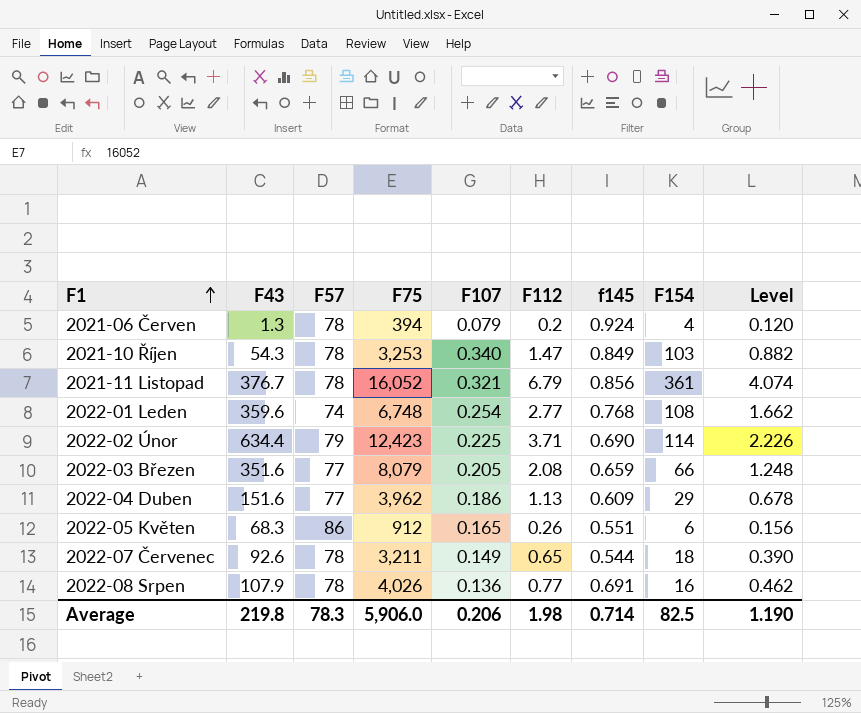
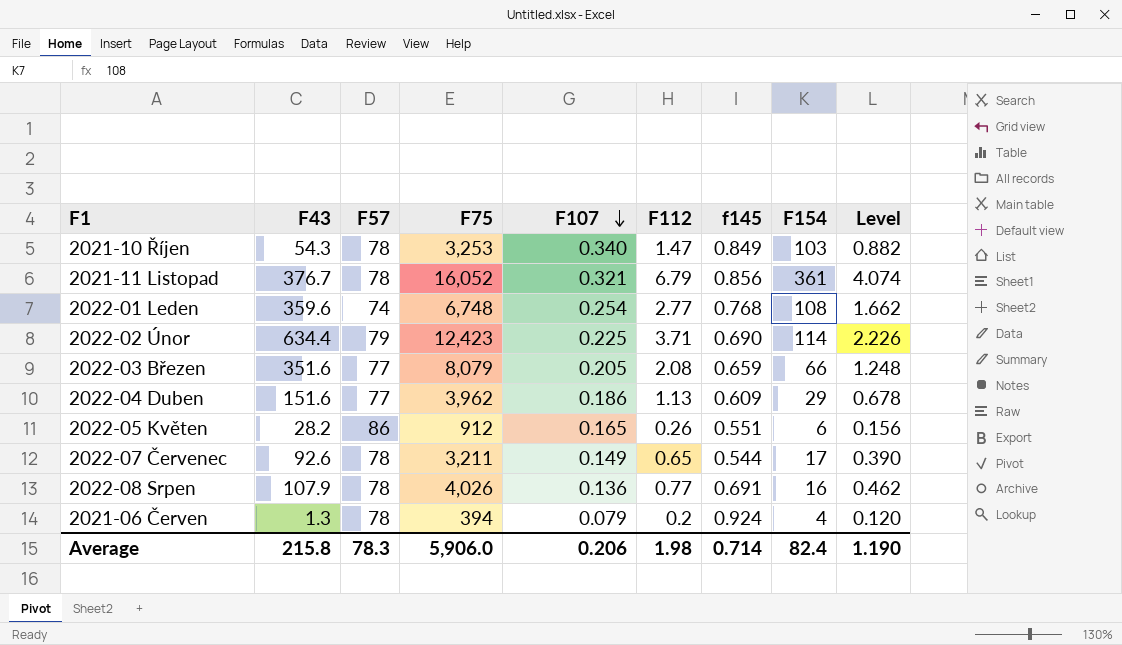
row order: F1 ascending -> F107 descending
2022-05 Květen | F43: 68.3 -> 28.2
2022-07 Červenec | F154: 18 -> 17
Average | F43: 219.8 -> 215.8
Average | F154: 82.5 -> 82.4

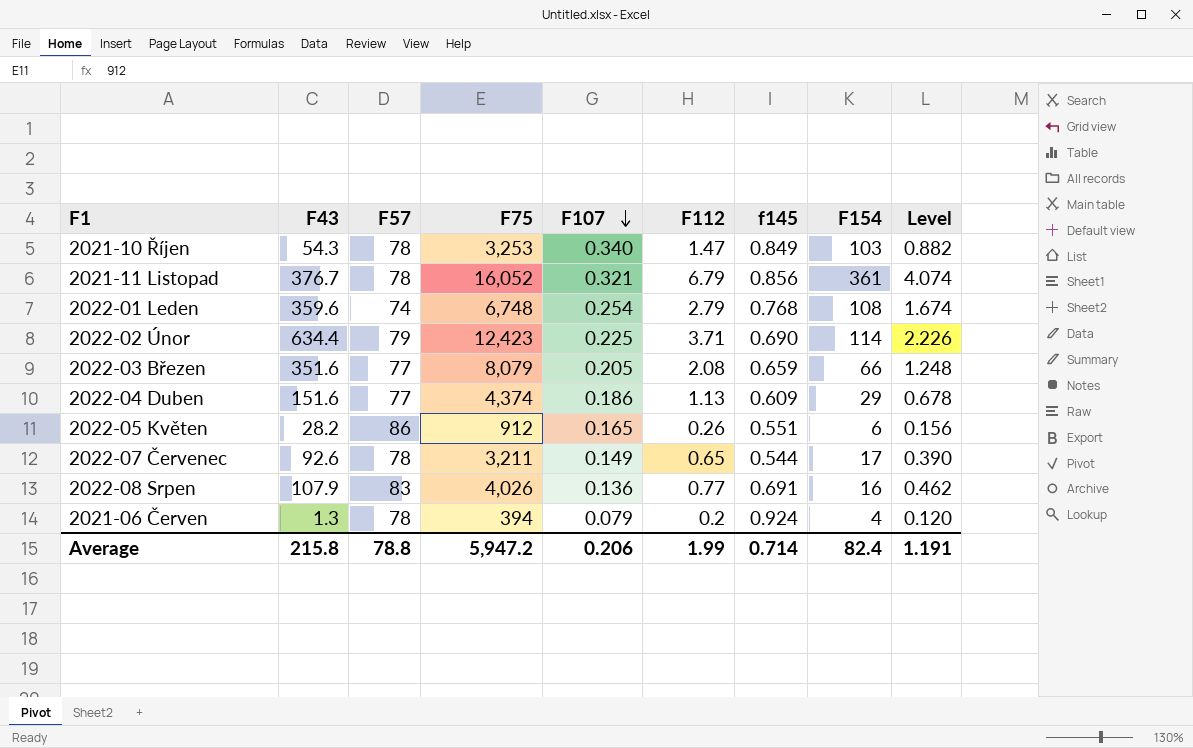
2022-01 Leden | F112: 2.77 -> 2.79
2022-01 Leden | Level: 1.662 -> 1.674
2022-04 Duben | F75: 3,962 -> 4,374
2022-08 Srpen | F57: 78 -> 83
Average | F57: 78.3 -> 78.8
Average | F75: 5,906.0 -> 5,947.2
Average | F112: 1.98 -> 1.99
Average | Level: 1.190 -> 1.191

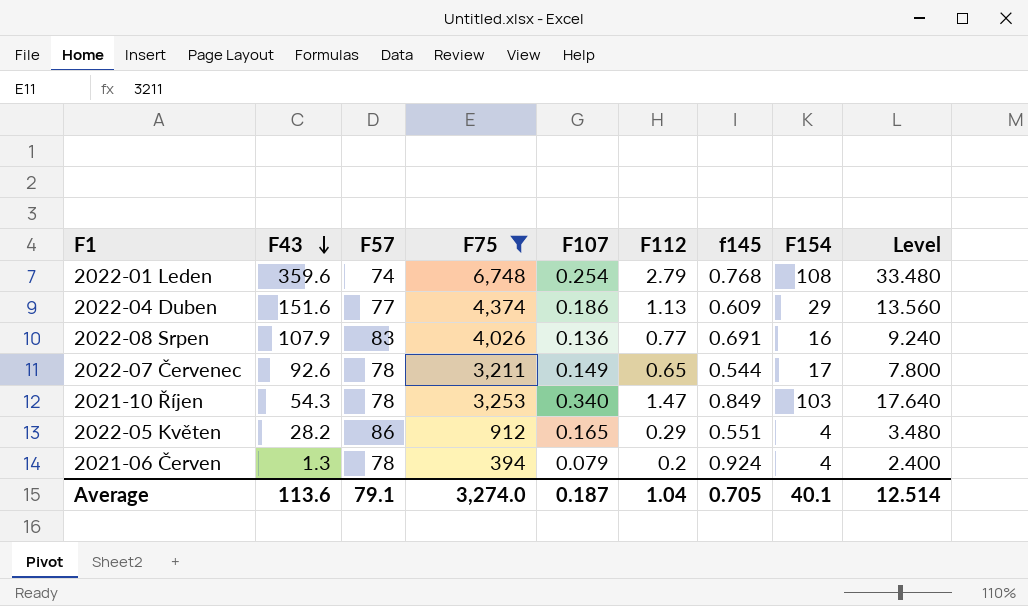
filter: none -> F75 <= 6,748
row order: F107 descending -> F43 descending
column Level | formula: [F112] * 0.6 -> [F112] * 12
2022-05 Květen | F112: 0.26 -> 0.29
2022-05 Květen | F154: 6 -> 4
Average | F43: 215.8 -> 113.6
Average | F57: 78.8 -> 79.1
Average | F75: 5,947.2 -> 3,274.0
Average | F107: 0.206 -> 0.187
Average | F112: 1.99 -> 1.04
Average | f145: 0.714 -> 0.705
Average | F154: 82.4 -> 40.1
Average | Level: 1.191 -> 12.514

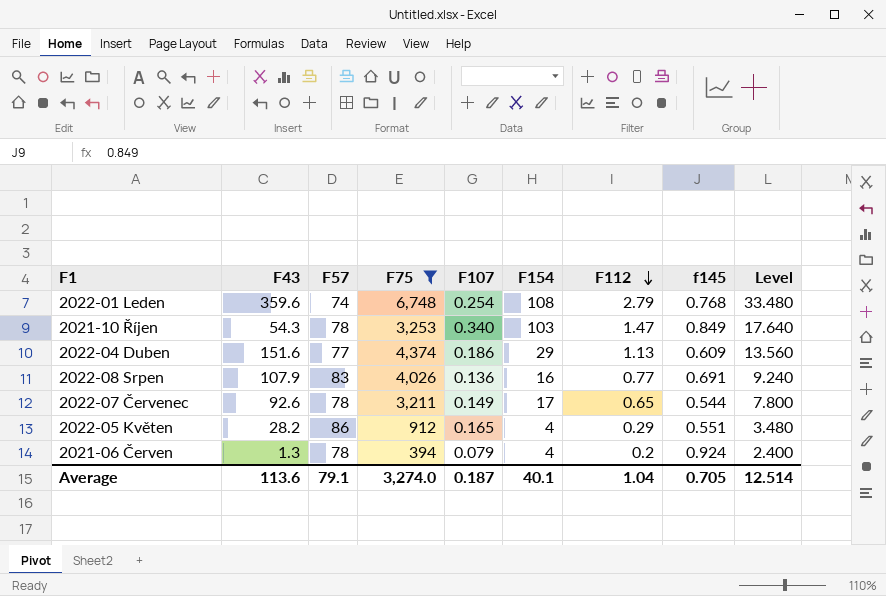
row order: F43 descending -> F112 descending
column F154 | position: 8 -> 6

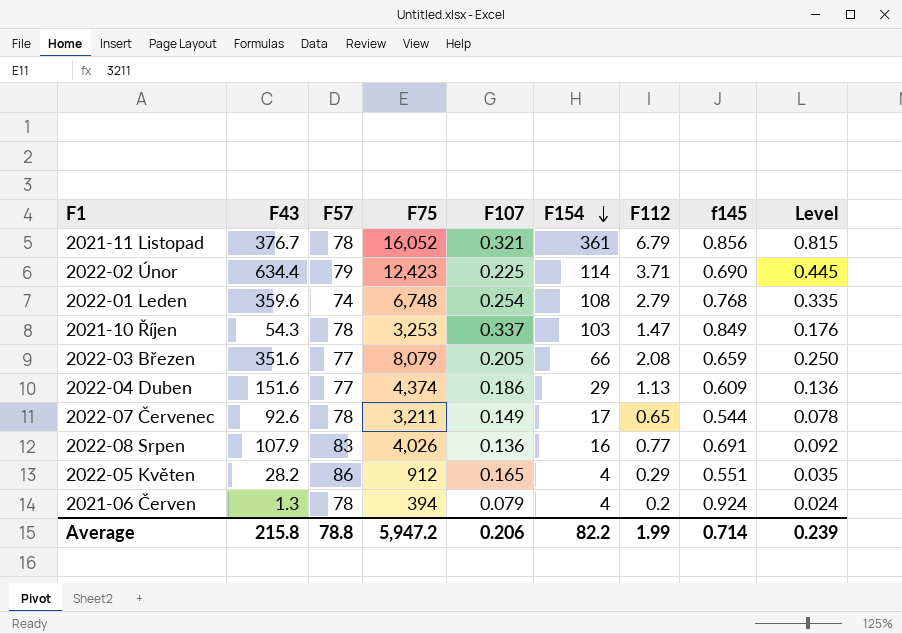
filter: F75 <= 6,748 -> none
row order: F112 descending -> F154 descending
column Level | formula: [F112] * 12 -> [F112] * 0.12
2021-10 Říjen | F107: 0.340 -> 0.337
Average | F43: 113.6 -> 215.8
Average | F57: 79.1 -> 78.8
Average | F75: 3,274.0 -> 5,947.2
Average | F107: 0.187 -> 0.206
Average | F154: 40.1 -> 82.2
Average | F112: 1.04 -> 1.99
Average | f145: 0.705 -> 0.714
Average | Level: 12.514 -> 0.239

